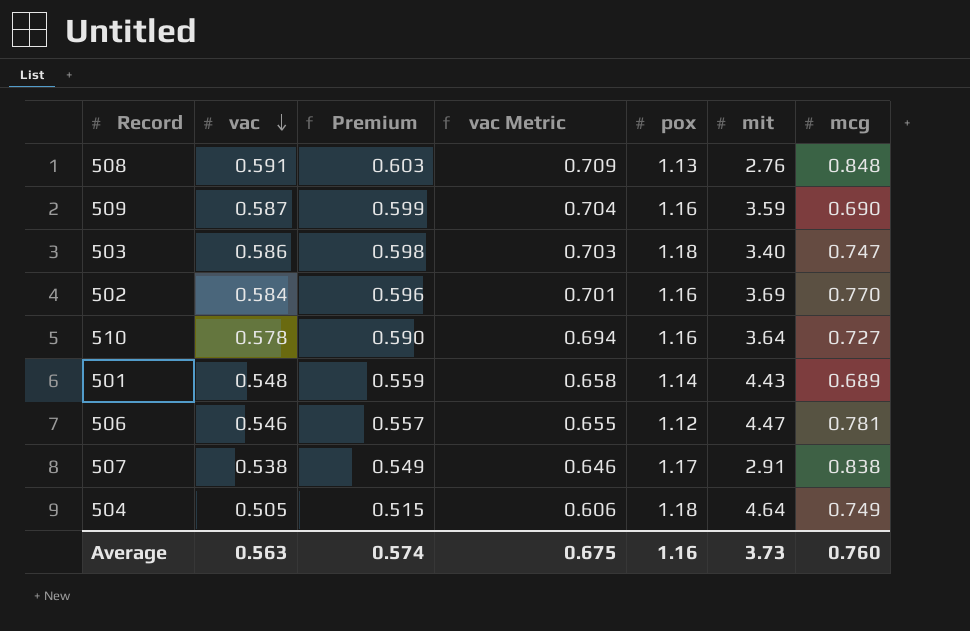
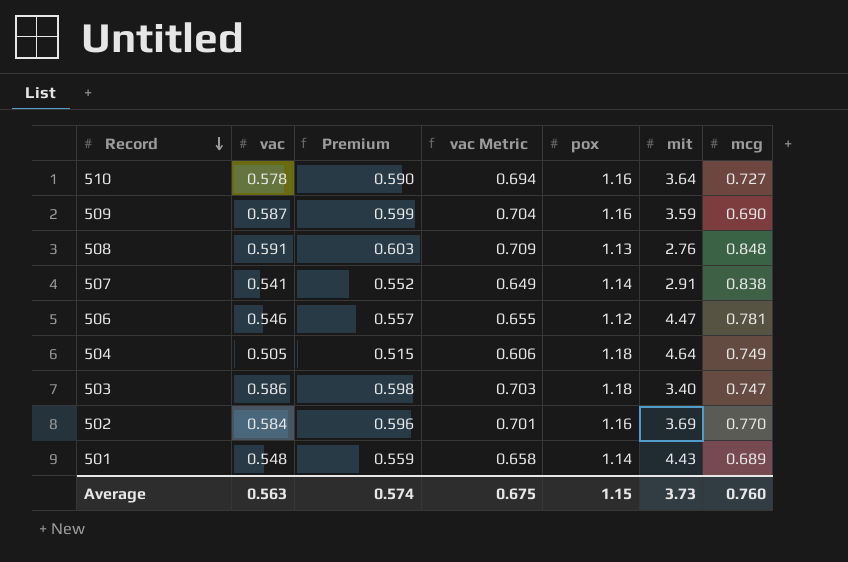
row order: vac descending -> Record descending
507 | vac: 0.538 -> 0.541
507 | Premium: 0.549 -> 0.552
507 | vac Metric: 0.646 -> 0.649
507 | pox: 1.17 -> 1.14
Average | pox: 1.16 -> 1.15

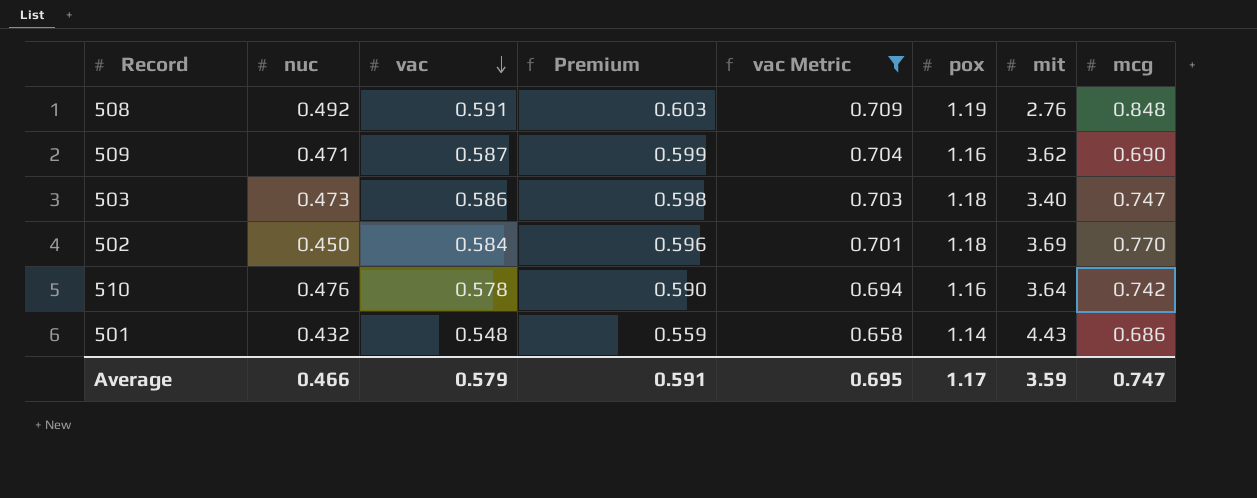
filter: none -> vac Metric >= 0.658
row order: Record descending -> vac descending
column nuc | position: none -> 2
508 | pox: 1.13 -> 1.19
509 | mit: 3.59 -> 3.62
502 | pox: 1.16 -> 1.18
510 | mcg: 0.727 -> 0.742
501 | mcg: 0.689 -> 0.686
Average | vac: 0.563 -> 0.579
Average | Premium: 0.574 -> 0.591
Average | vac Metric: 0.675 -> 0.695
Average | pox: 1.15 -> 1.17
Average | mit: 3.73 -> 3.59
Average | mcg: 0.760 -> 0.747

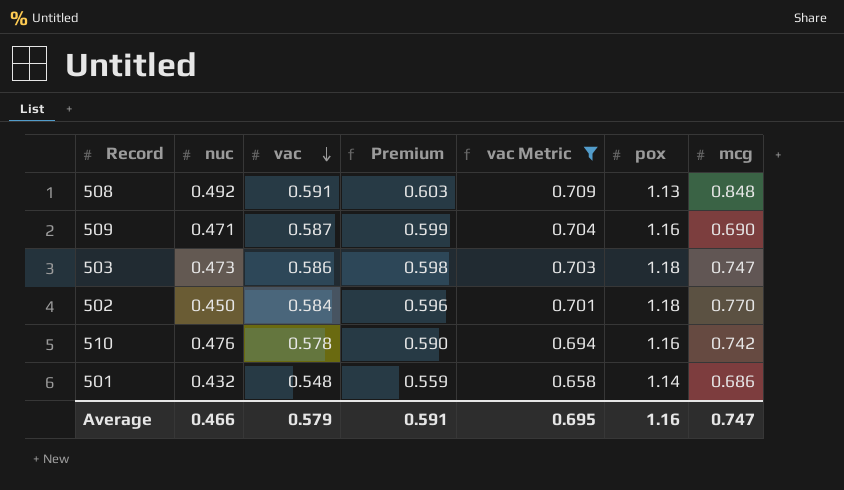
column mit | position: 7 -> none
508 | pox: 1.19 -> 1.13
Average | pox: 1.17 -> 1.16

